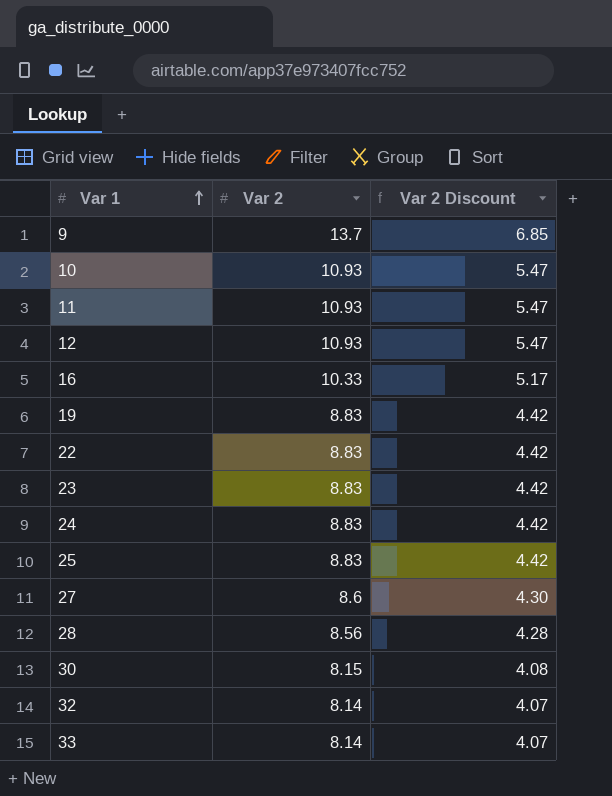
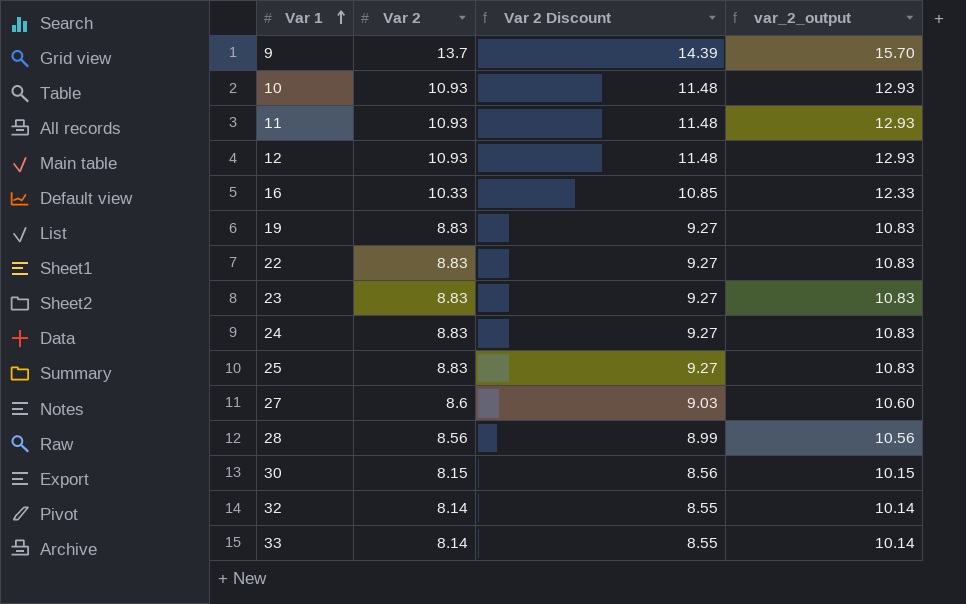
column Var 2 Discount | formula: [Var 2] * 0.5 -> [Var 2] * 1.05
column var_2_output | formula: none -> [Var 2] + 2

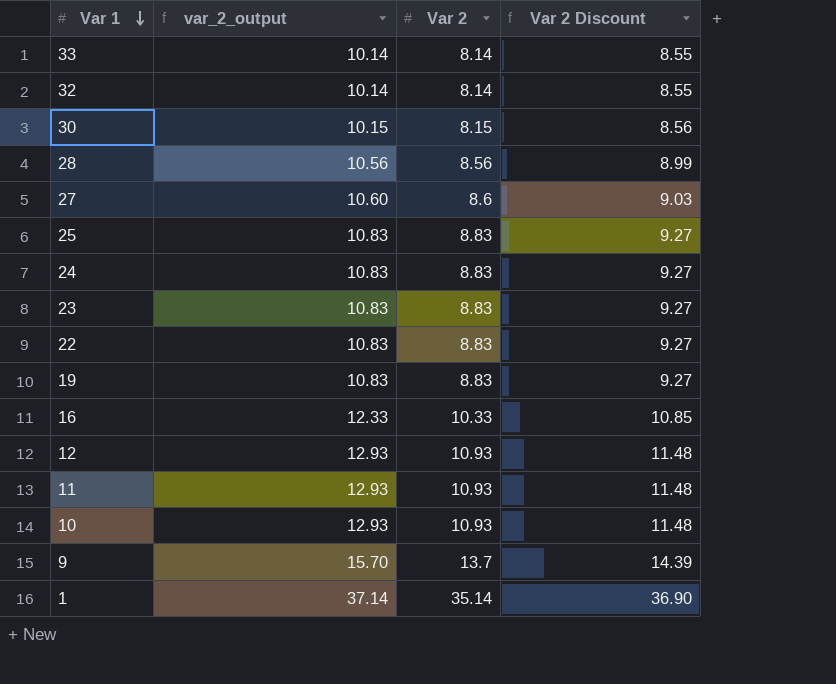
row order: Var 1 ascending -> Var 1 descending
column var_2_output | position: 4 -> 2
row 1: none -> 37.14 | 35.14 | 36.90

